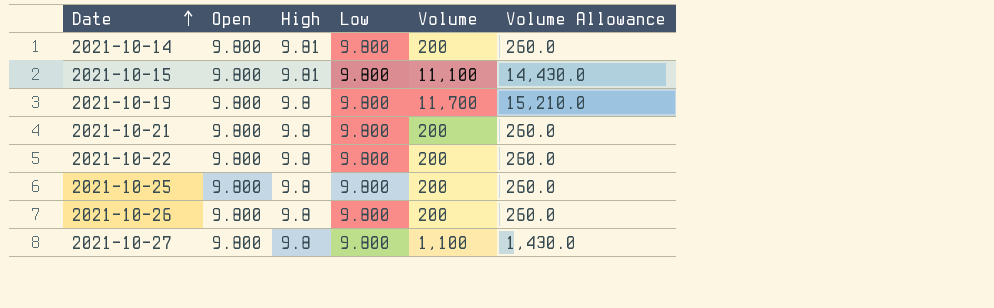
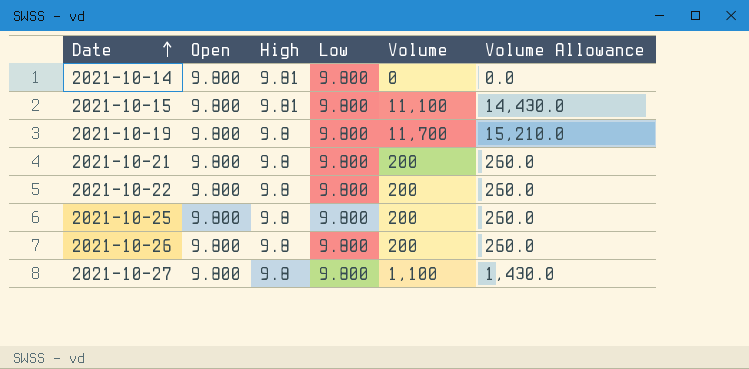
2021-10-14 | Volume: 200 -> 0
2021-10-14 | Volume Allowance: 260.0 -> 0.0

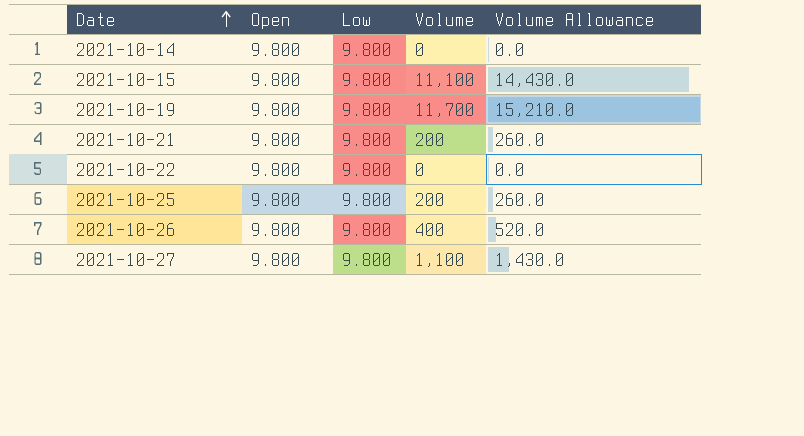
column High | position: 3 -> none
2021-10-22 | Volume: 200 -> 0
2021-10-22 | Volume Allowance: 260.0 -> 0.0
2021-10-26 | Volume: 200 -> 400
2021-10-26 | Volume Allowance: 260.0 -> 520.0

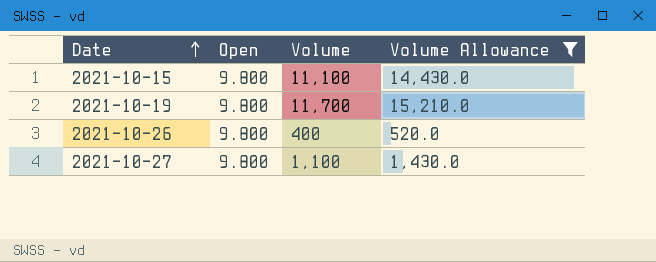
filter: none -> Volume Allowance >= 520.0
column Low | position: 3 -> none

